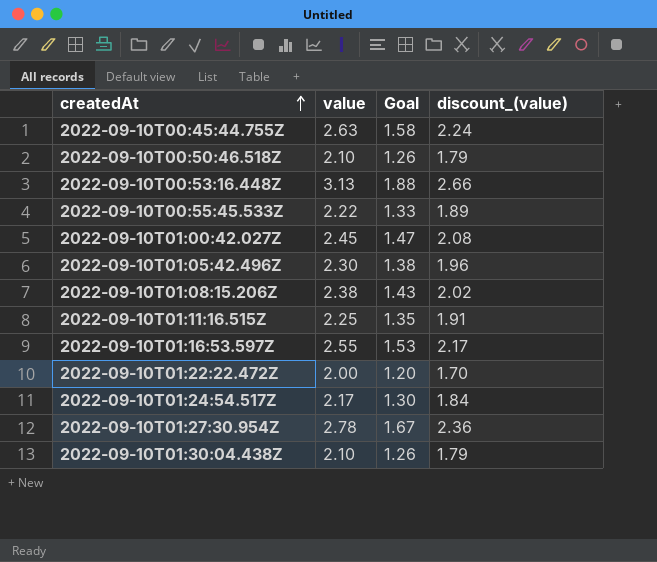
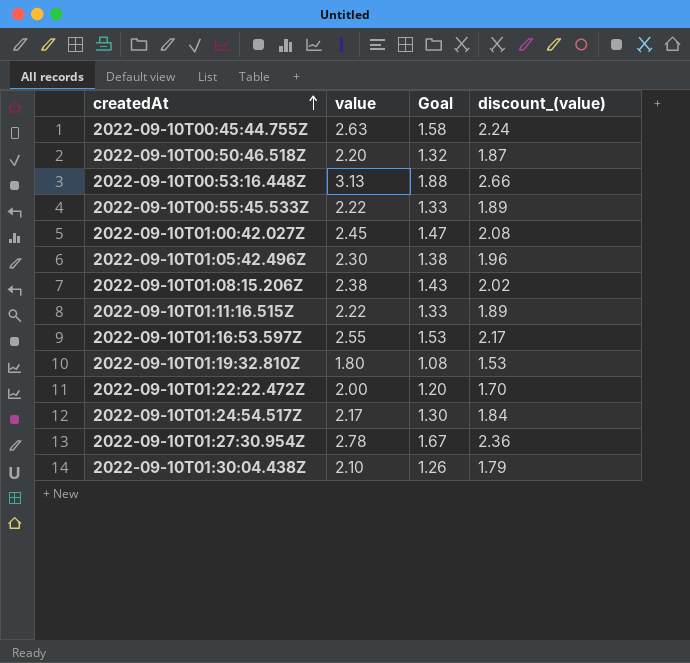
2022-09-10T00:50:46.518Z | value: 2.10 -> 2.20
2022-09-10T00:50:46.518Z | Goal: 1.26 -> 1.32
2022-09-10T00:50:46.518Z | discount_(value): 1.79 -> 1.87
2022-09-10T01:11:16.515Z | value: 2.25 -> 2.22
2022-09-10T01:11:16.515Z | Goal: 1.35 -> 1.33
2022-09-10T01:11:16.515Z | discount_(value): 1.91 -> 1.89
row 2022-09-10T01:19:32.810Z: none -> 1.80 | 1.08 | 1.53

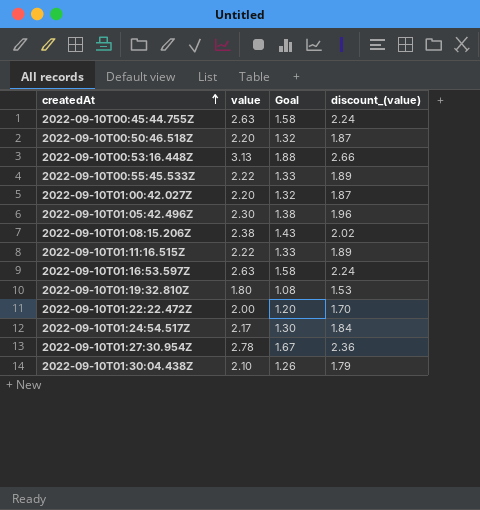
2022-09-10T01:00:42.027Z | value: 2.45 -> 2.20
2022-09-10T01:00:42.027Z | Goal: 1.47 -> 1.32
2022-09-10T01:00:42.027Z | discount_(value): 2.08 -> 1.87
2022-09-10T01:16:53.597Z | value: 2.55 -> 2.63
2022-09-10T01:16:53.597Z | Goal: 1.53 -> 1.58
2022-09-10T01:16:53.597Z | discount_(value): 2.17 -> 2.24

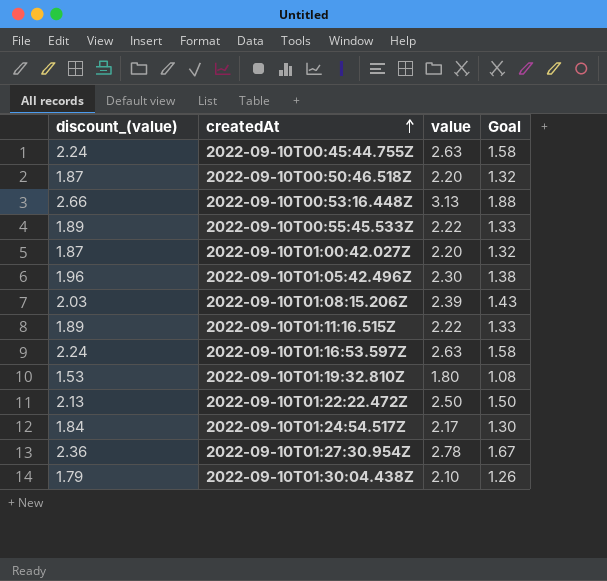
column discount_(value) | position: 4 -> 1
2022-09-10T01:08:15.206Z | discount_(value): 2.02 -> 2.03
2022-09-10T01:08:15.206Z | value: 2.38 -> 2.39
2022-09-10T01:22:22.472Z | discount_(value): 1.70 -> 2.13
2022-09-10T01:22:22.472Z | value: 2.00 -> 2.50
2022-09-10T01:22:22.472Z | Goal: 1.20 -> 1.50

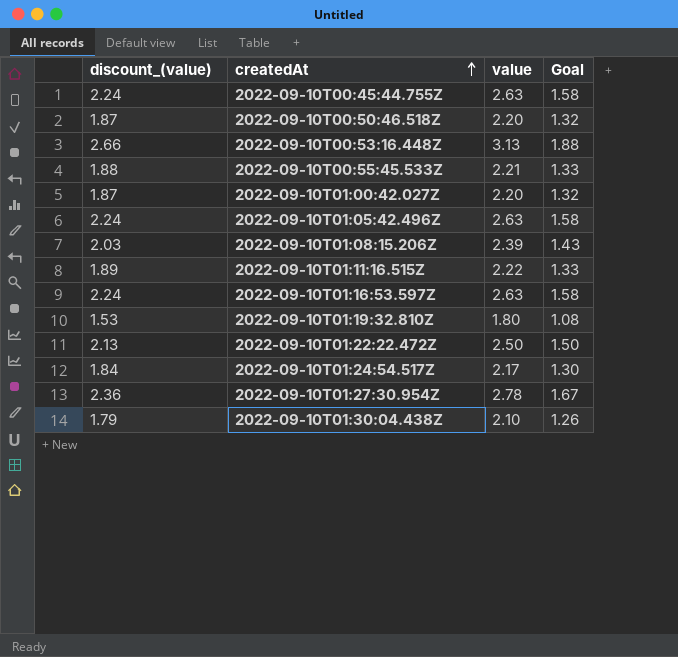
2022-09-10T00:55:45.533Z | discount_(value): 1.89 -> 1.88
2022-09-10T00:55:45.533Z | value: 2.22 -> 2.21
2022-09-10T01:05:42.496Z | discount_(value): 1.96 -> 2.24
2022-09-10T01:05:42.496Z | value: 2.30 -> 2.63
2022-09-10T01:05:42.496Z | Goal: 1.38 -> 1.58

